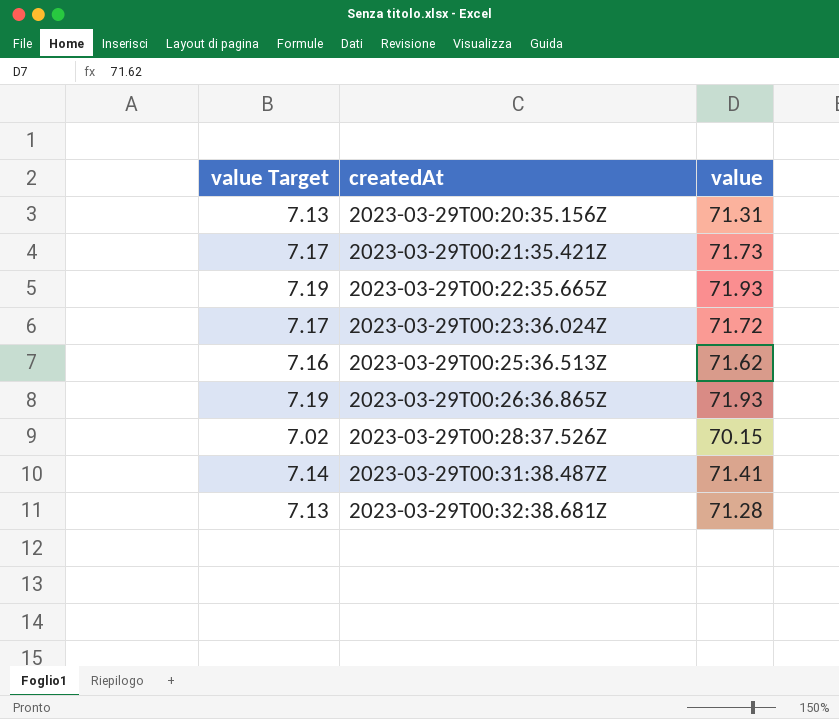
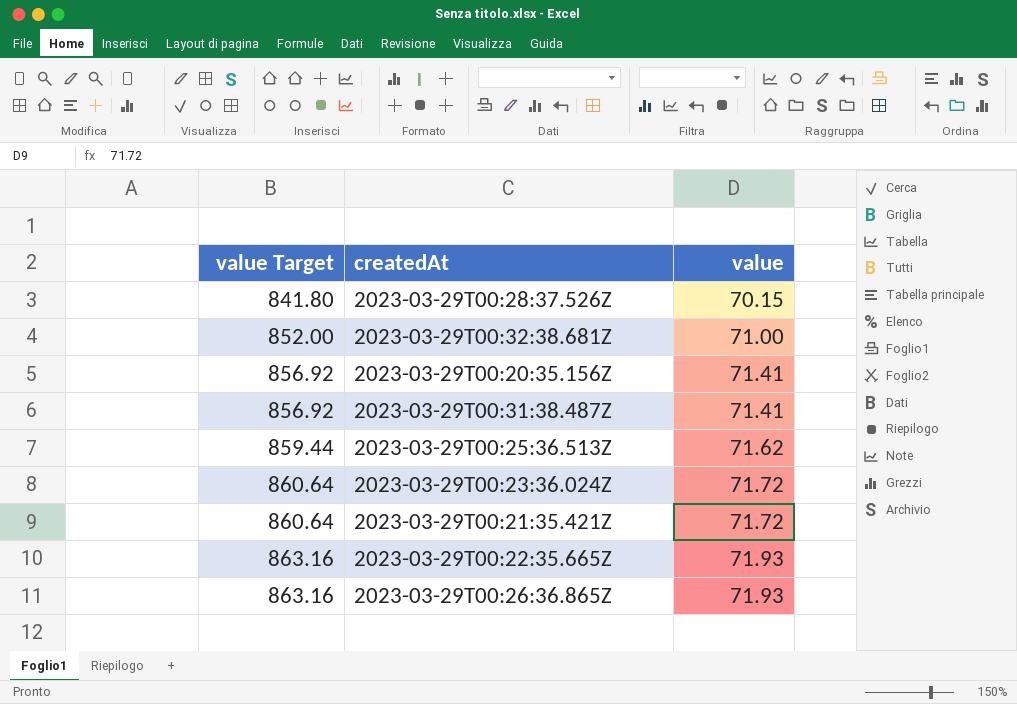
row order: createdAt ascending -> value Target ascending
column value Target | formula: [value] * 0.1 -> [value] * 12
2023-03-29T00:32:38.681Z | value: 71.28 -> 71.00
2023-03-29T00:20:35.156Z | value: 71.31 -> 71.41
2023-03-29T00:21:35.421Z | value: 71.73 -> 71.72

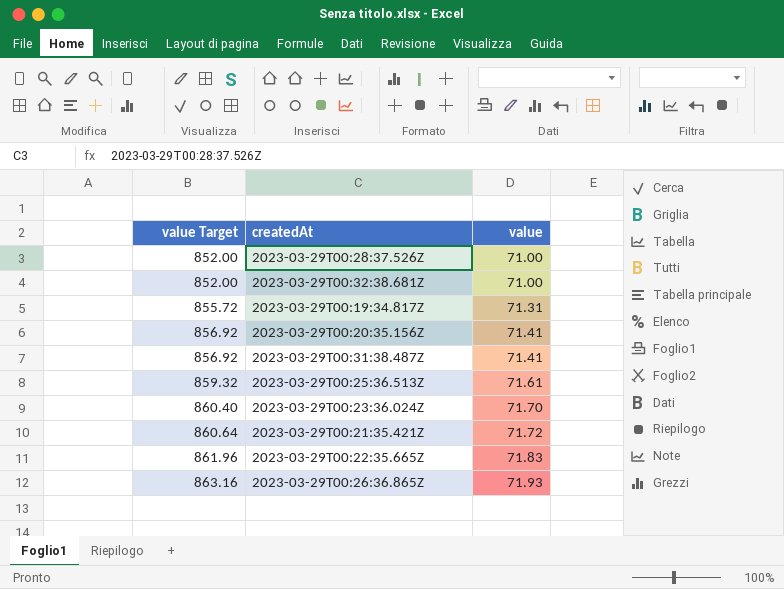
2023-03-29T00:28:37.526Z | value Target: 841.80 -> 852.00
2023-03-29T00:28:37.526Z | value: 70.15 -> 71.00
row 2023-03-29T00:19:34.817Z: none -> 855.72 | 71.31
2023-03-29T00:25:36.513Z | value Target: 859.44 -> 859.32
2023-03-29T00:25:36.513Z | value: 71.62 -> 71.61
2023-03-29T00:23:36.024Z | value Target: 860.64 -> 860.40
2023-03-29T00:23:36.024Z | value: 71.72 -> 71.70
2023-03-29T00:22:35.665Z | value Target: 863.16 -> 861.96
2023-03-29T00:22:35.665Z | value: 71.93 -> 71.83

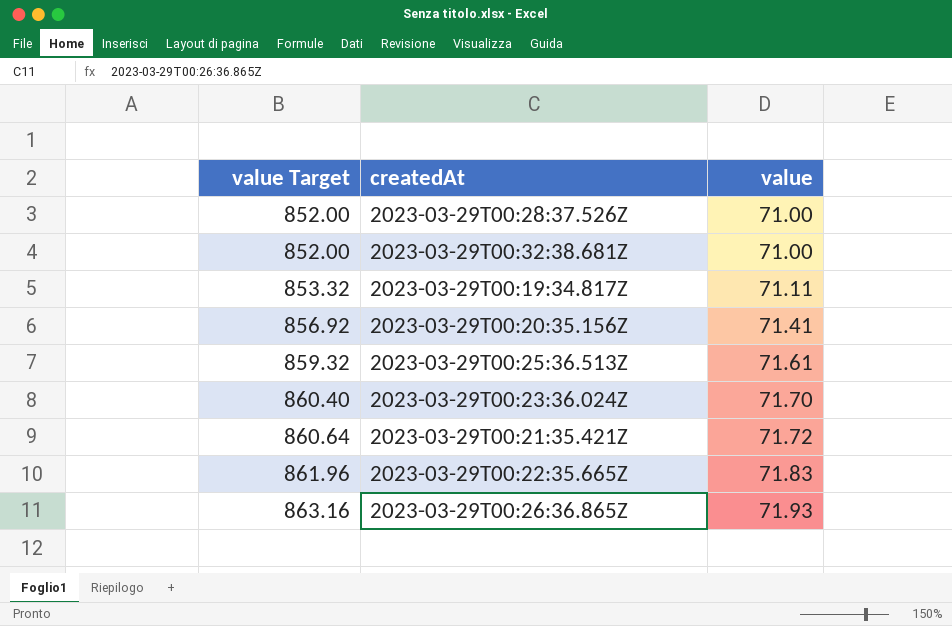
row 2023-03-29T00:31:38.487Z: 856.92 | 71.41 -> none
2023-03-29T00:19:34.817Z | value Target: 855.72 -> 853.32
2023-03-29T00:19:34.817Z | value: 71.31 -> 71.11

